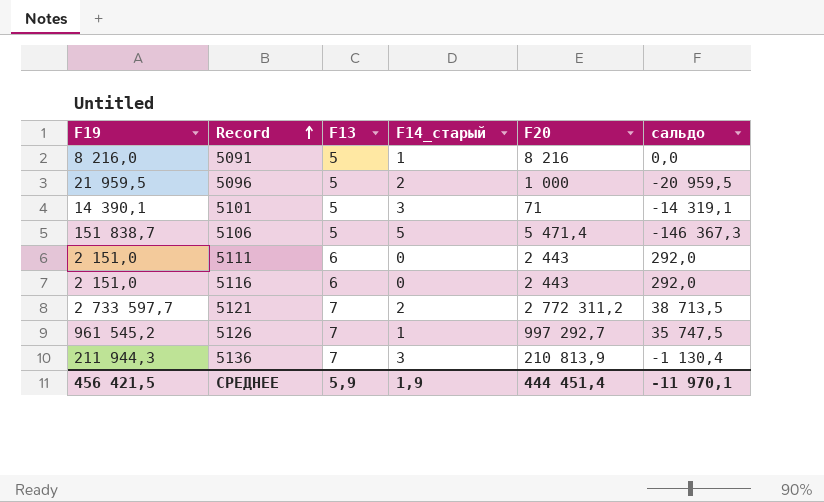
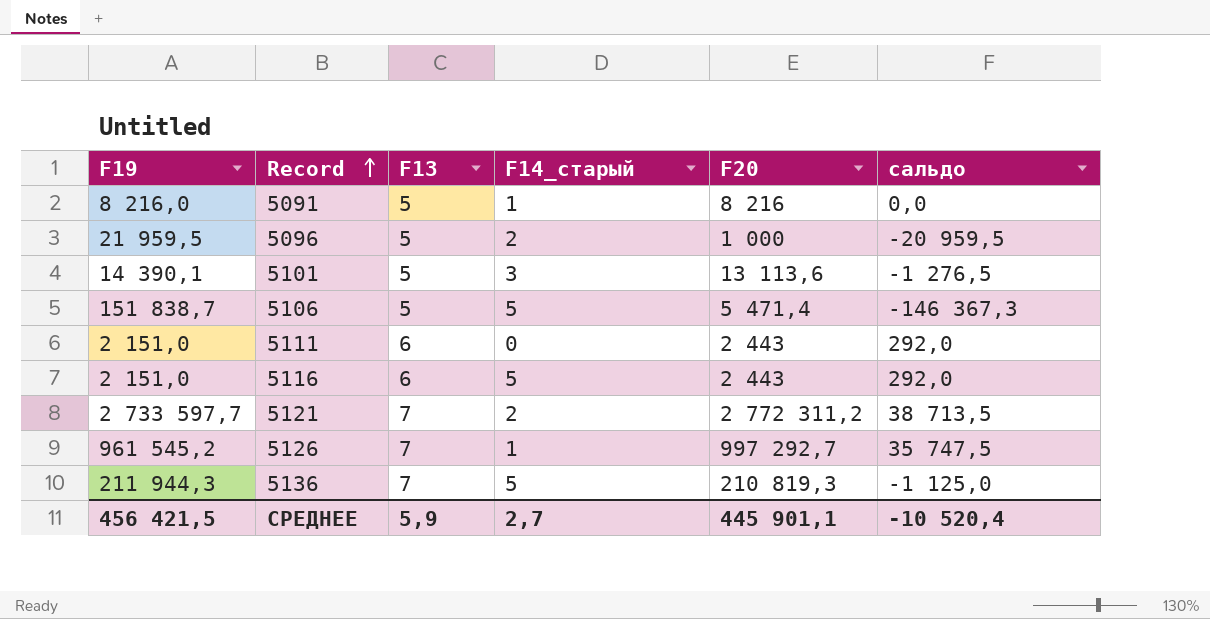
5101 | F20: 71 -> 13 113,6
5101 | сальдо: -14 319,1 -> -1 276,5
5116 | F14_старый: 0 -> 5
5136 | F14_старый: 3 -> 5
5136 | F20: 210 813,9 -> 210 819,3
5136 | сальдо: -1 130,4 -> -1 125,0
СРЕДНЕЕ | F14_старый: 1,9 -> 2,7
СРЕДНЕЕ | F20: 444 451,4 -> 445 901,1
СРЕДНЕЕ | сальдо: -11 970,1 -> -10 520,4

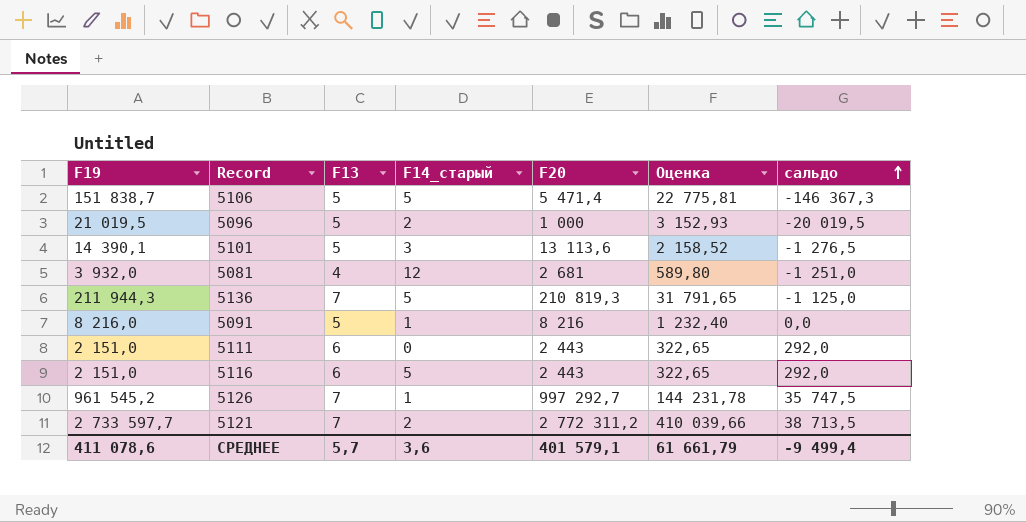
row order: Record ascending -> сальдо ascending
column Оценка | formula: none -> [F19] * 0,15
5096 | F19: 21 959,5 -> 21 019,5
5096 | сальдо: -20 959,5 -> -20 019,5
row 5081: none -> 3 932,0 | 4 | 12 | 2 681 | 589,80 | -1 251,0
СРЕДНЕЕ | F19: 456 421,5 -> 411 078,6
СРЕДНЕЕ | F13: 5,9 -> 5,7
СРЕДНЕЕ | F14_старый: 2,7 -> 3,6
СРЕДНЕЕ | F20: 445 901,1 -> 401 579,1
СРЕДНЕЕ | сальдо: -10 520,4 -> -9 499,4

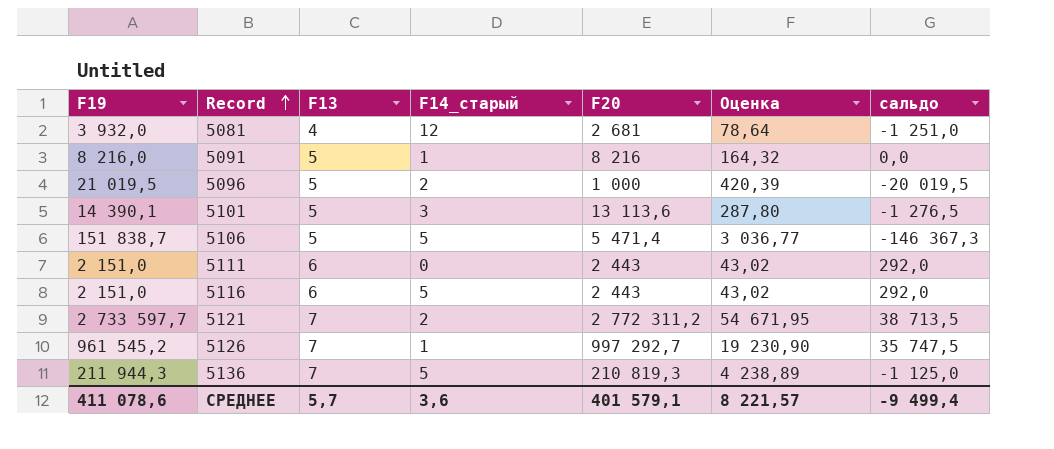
row order: сальдо ascending -> Record ascending
column Оценка | formula: [F19] * 0,15 -> [F19] * 0,02
СРЕДНЕЕ | Оценка: 61 661,79 -> 8 221,57

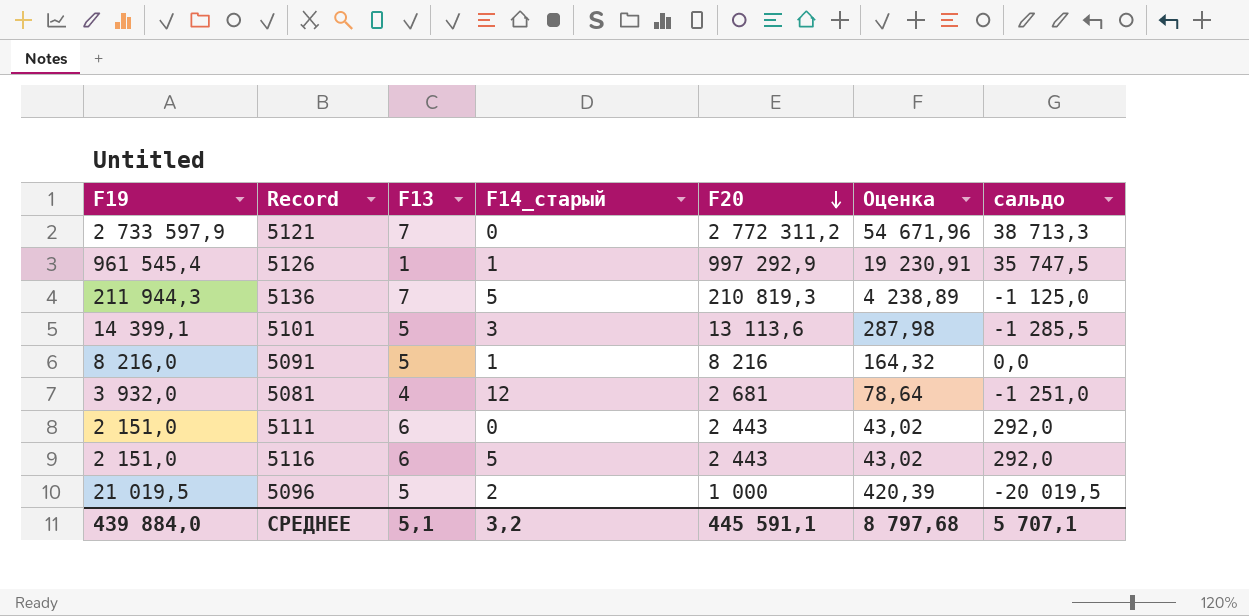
row order: Record ascending -> F20 descending
row 5106: 151 838,7 | 5 | 5 | 5 471,4 | 3 036,77 | -146 367,3 -> none
5121 | F19: 2 733 597,7 -> 2 733 597,9
5121 | F14_старый: 2 -> 0
5121 | Оценка: 54 671,95 -> 54 671,96
5121 | сальдо: 38 713,5 -> 38 713,3
5126 | F19: 961 545,2 -> 961 545,4
5126 | F13: 7 -> 1
5126 | F20: 997 292,7 -> 997 292,9
5126 | Оценка: 19 230,90 -> 19 230,91
5101 | F19: 14 390,1 -> 14 399,1
5101 | Оценка: 287,80 -> 287,98
5101 | сальдо: -1 276,5 -> -1 285,5
СРЕДНЕЕ | F19: 411 078,6 -> 439 884,0
СРЕДНЕЕ | F13: 5,7 -> 5,1
СРЕДНЕЕ | F14_старый: 3,6 -> 3,2
СРЕДНЕЕ | F20: 401 579,1 -> 445 591,1
СРЕДНЕЕ | Оценка: 8 221,57 -> 8 797,68
СРЕДНЕЕ | сальдо: -9 499,4 -> 5 707,1

